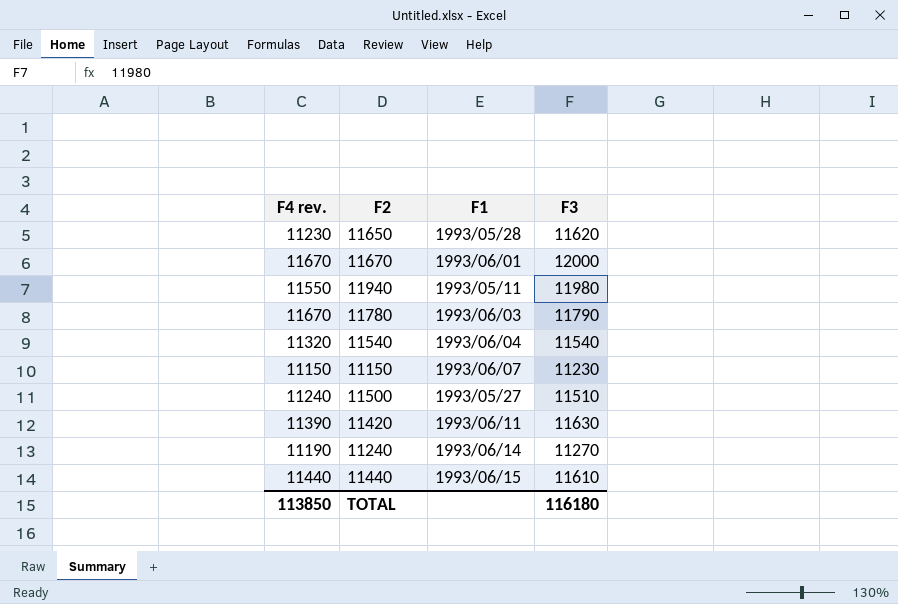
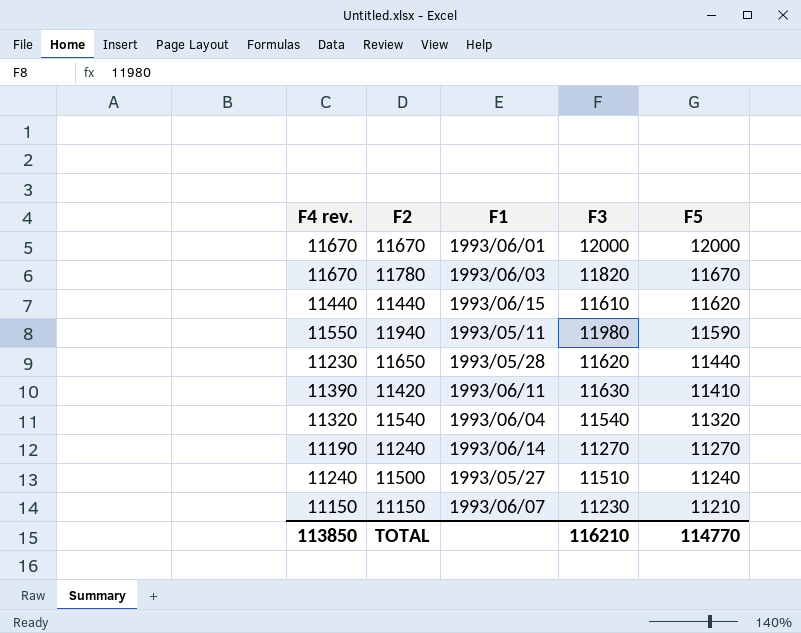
row order: none -> F5 descending
column F5 | position: none -> 5
11780 | F3: 11790 -> 11820
TOTAL | F3: 116180 -> 116210

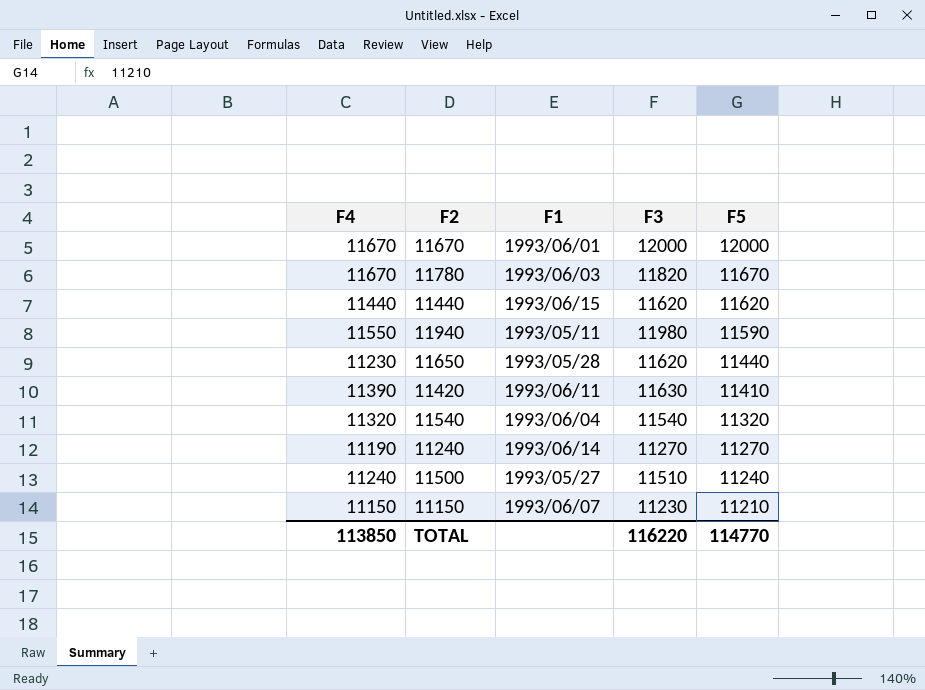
column name: F4 rev. -> F4
11440 | F3: 11610 -> 11620
TOTAL | F3: 116210 -> 116220

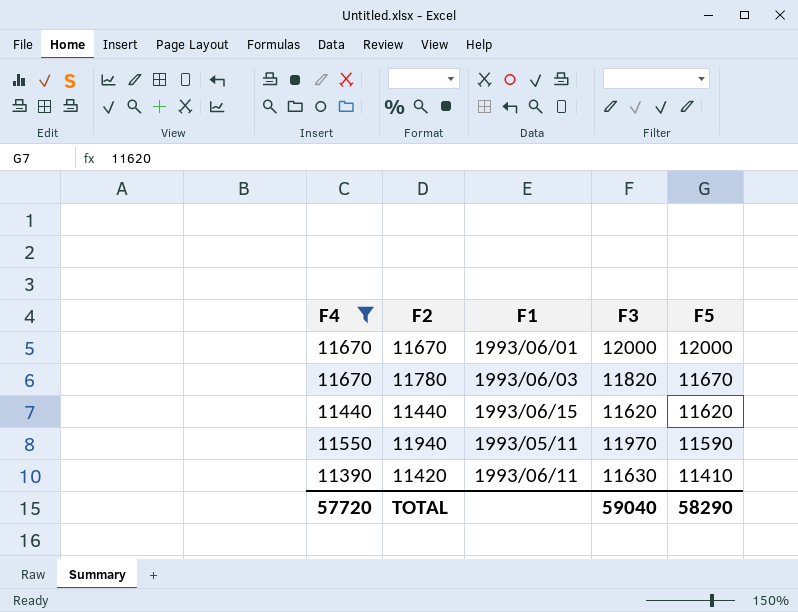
filter: none -> F4 >= 11390
11940 | F3: 11980 -> 11970
TOTAL | F4: 113850 -> 57720
TOTAL | F3: 116220 -> 59040
TOTAL | F5: 114770 -> 58290

